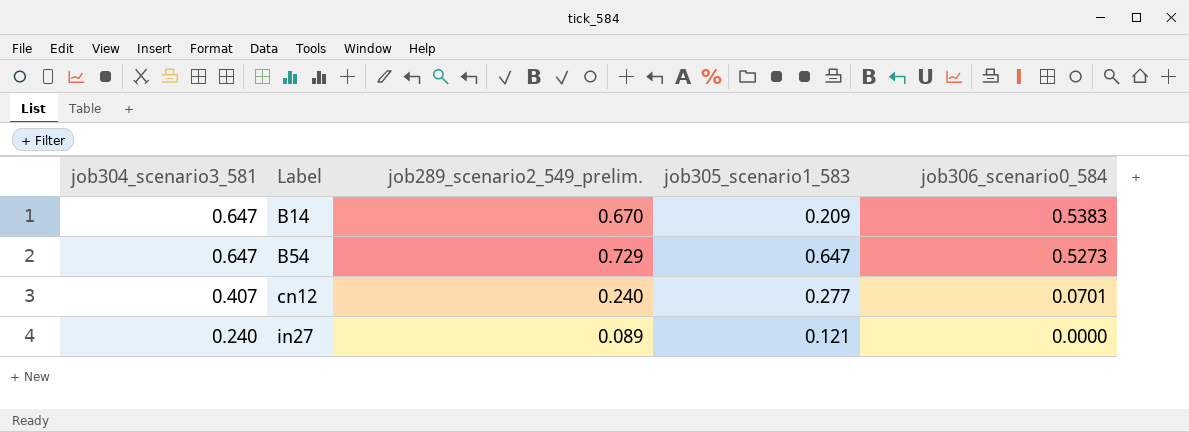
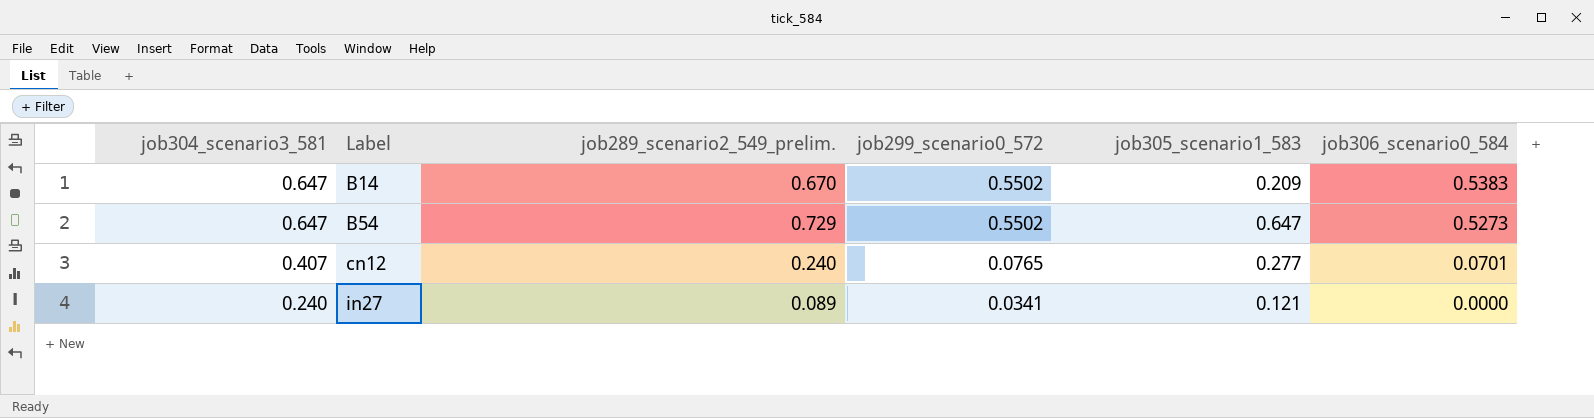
column job299_scenario0_572 | position: none -> 4

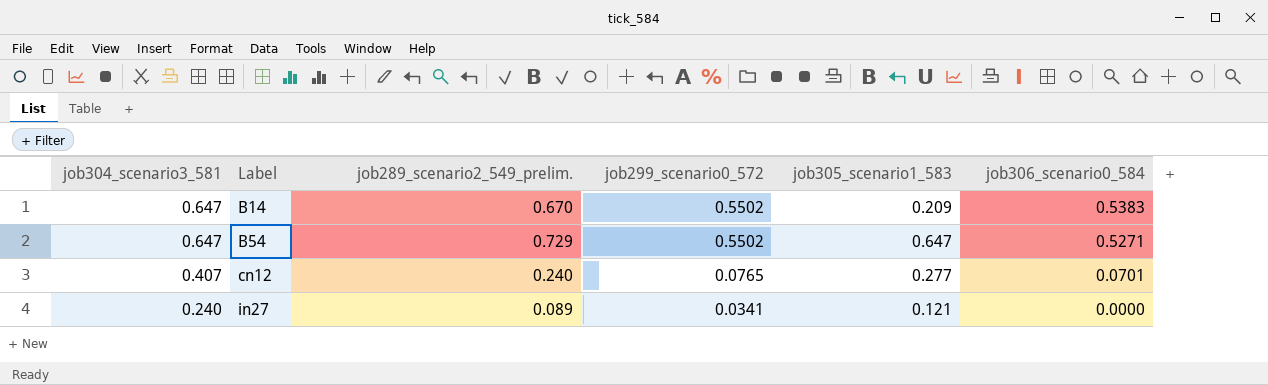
B54 | job306_scenario0_584: 0.5273 -> 0.5271

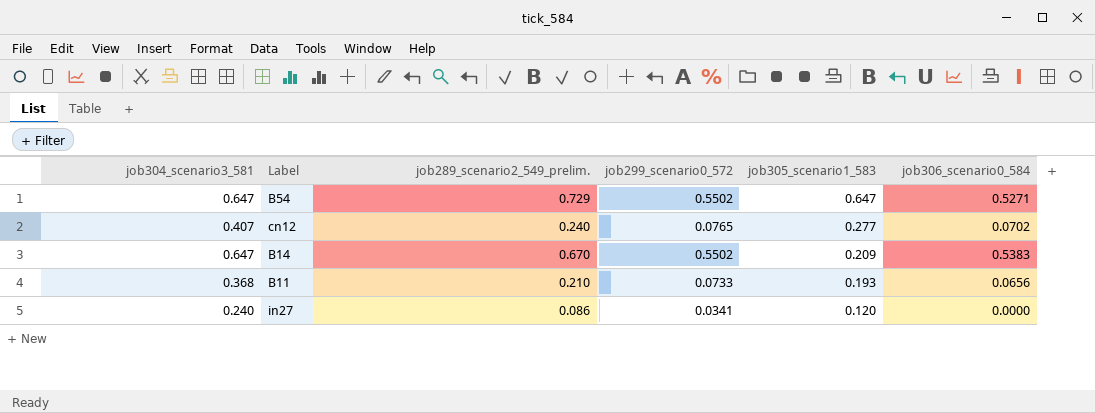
row order: job304_scenario3_581 descending -> job305_scenario1_583 descending
cn12 | job306_scenario0_584: 0.0701 -> 0.0702
row B11: none -> 0.368 | 0.210 | 0.0733 | 0.193 | 0.0656
in27 | job289_scenario2_549_prelim.: 0.089 -> 0.086
in27 | job305_scenario1_583: 0.121 -> 0.120

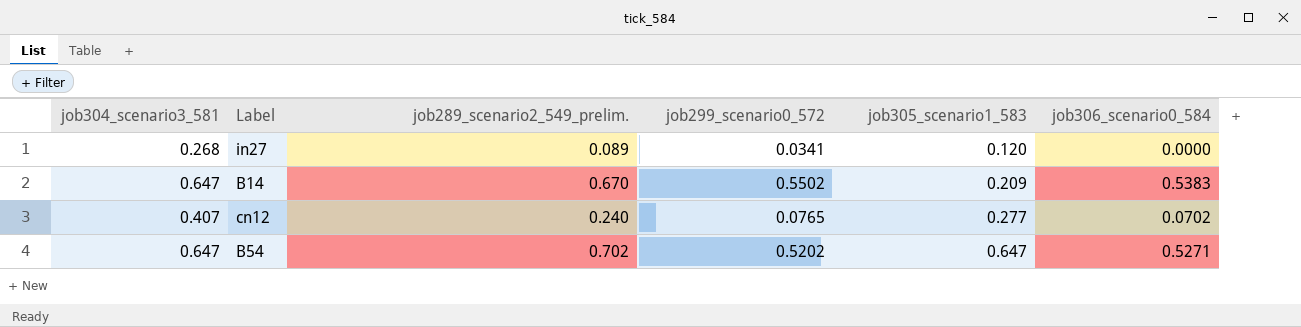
row order: job305_scenario1_583 descending -> job305_scenario1_583 ascending
row B11: 0.368 | 0.210 | 0.0733 | 0.193 | 0.0656 -> none
in27 | job304_scenario3_581: 0.240 -> 0.268
in27 | job289_scenario2_549_prelim.: 0.086 -> 0.089
B54 | job289_scenario2_549_prelim.: 0.729 -> 0.702
B54 | job299_scenario0_572: 0.5502 -> 0.5202

